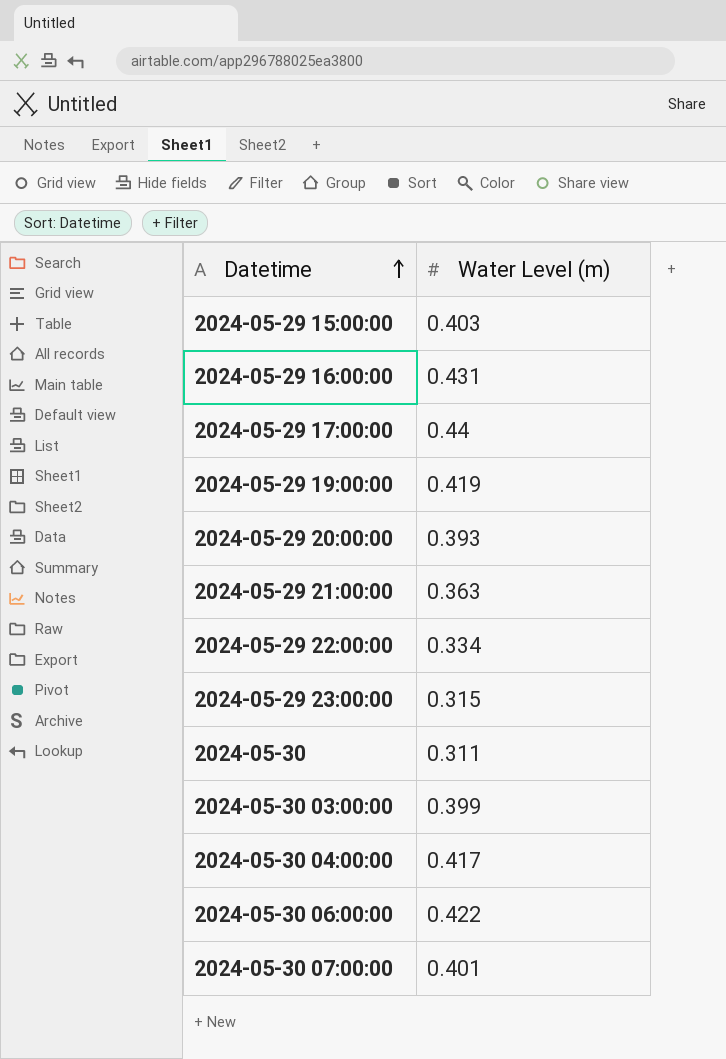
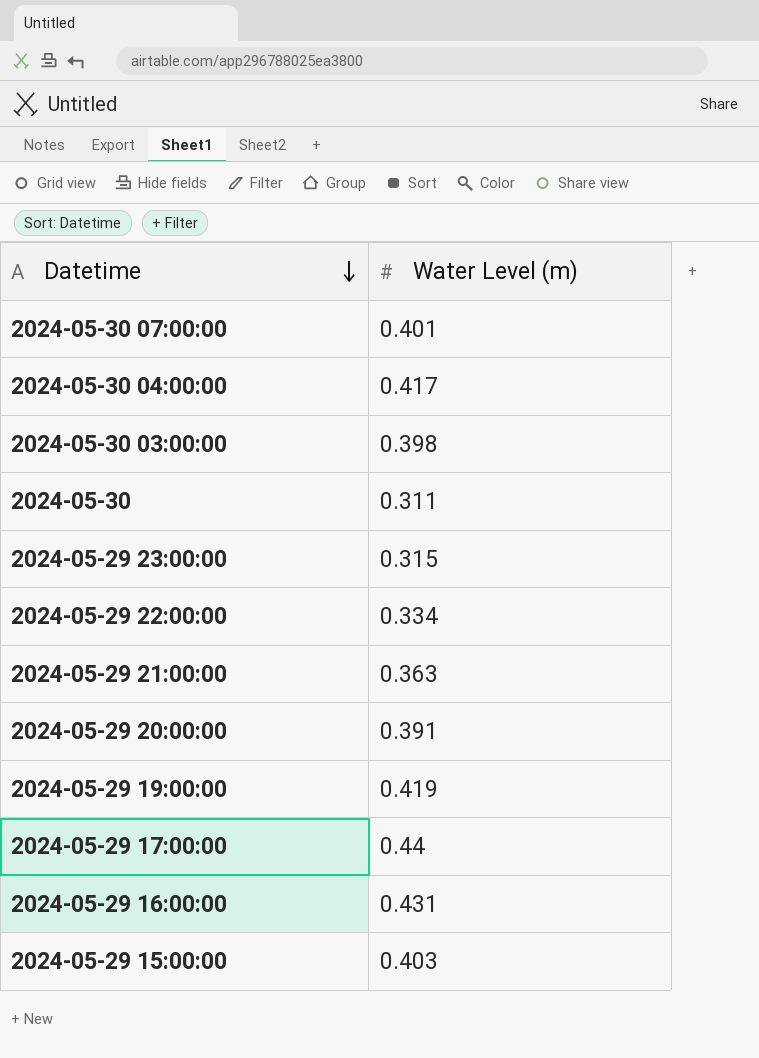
row order: Datetime ascending -> Datetime descending
row 2024-05-30 06:00:00: 0.422 -> none
2024-05-30 03:00:00 | Water Level (m): 0.399 -> 0.398
2024-05-29 20:00:00 | Water Level (m): 0.393 -> 0.391

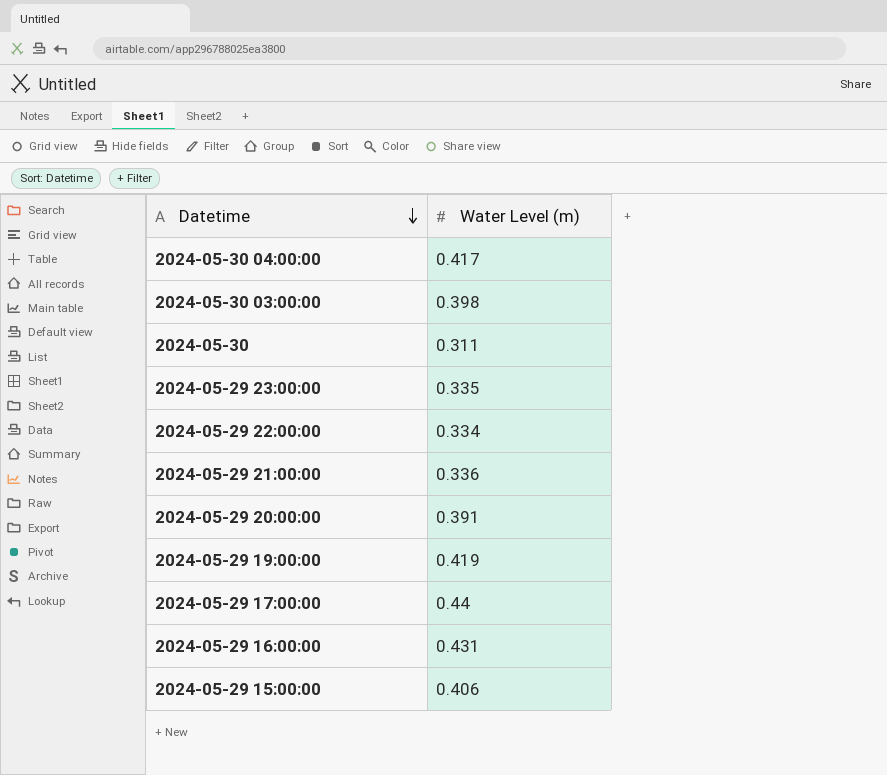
row 2024-05-30 07:00:00: 0.401 -> none
2024-05-29 23:00:00 | Water Level (m): 0.315 -> 0.335
2024-05-29 21:00:00 | Water Level (m): 0.363 -> 0.336
2024-05-29 15:00:00 | Water Level (m): 0.403 -> 0.406

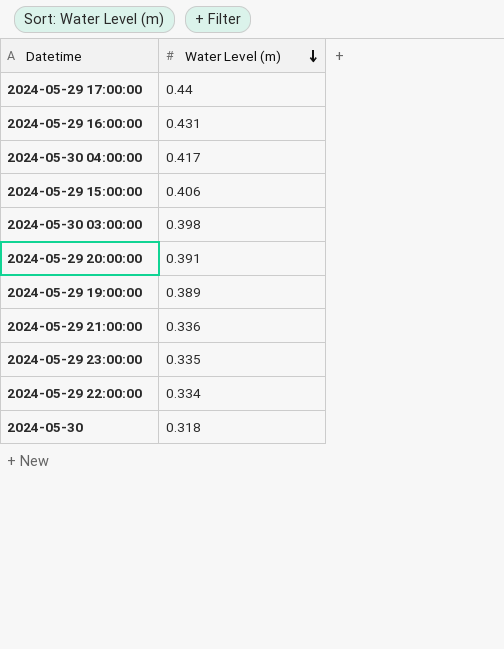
row order: Datetime descending -> Water Level (m) descending
2024-05-29 19:00:00 | Water Level (m): 0.419 -> 0.389
2024-05-30 | Water Level (m): 0.311 -> 0.318

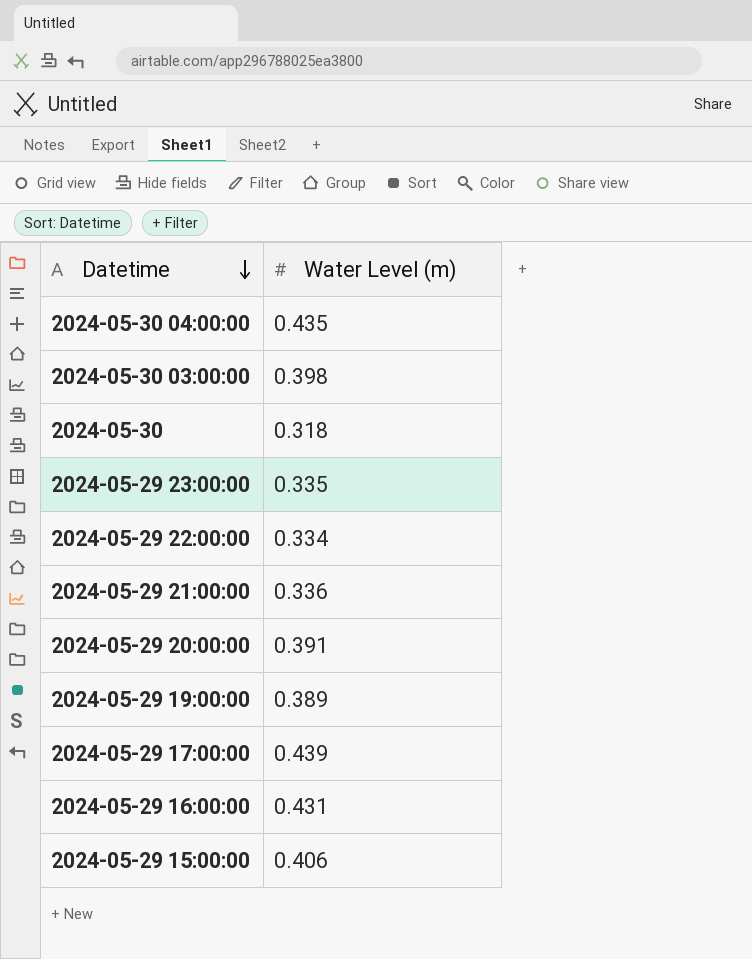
row order: Water Level (m) descending -> Datetime descending
2024-05-30 04:00:00 | Water Level (m): 0.417 -> 0.435
2024-05-29 17:00:00 | Water Level (m): 0.44 -> 0.439

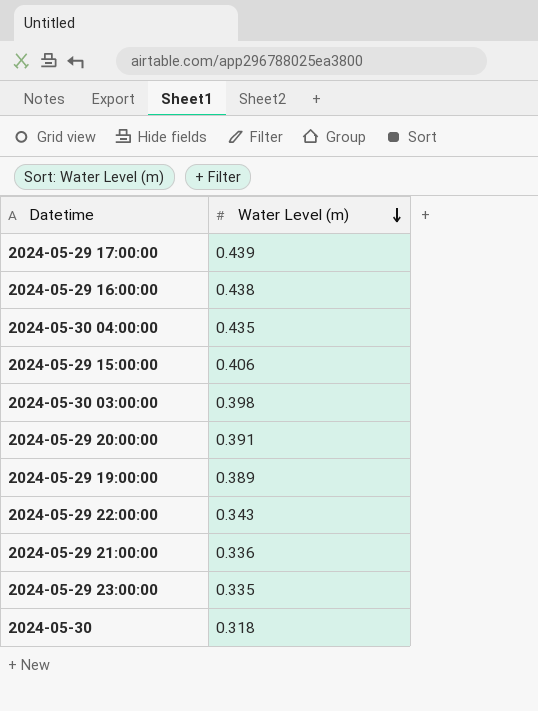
row order: Datetime descending -> Water Level (m) descending
2024-05-29 16:00:00 | Water Level (m): 0.431 -> 0.438
2024-05-29 22:00:00 | Water Level (m): 0.334 -> 0.343

